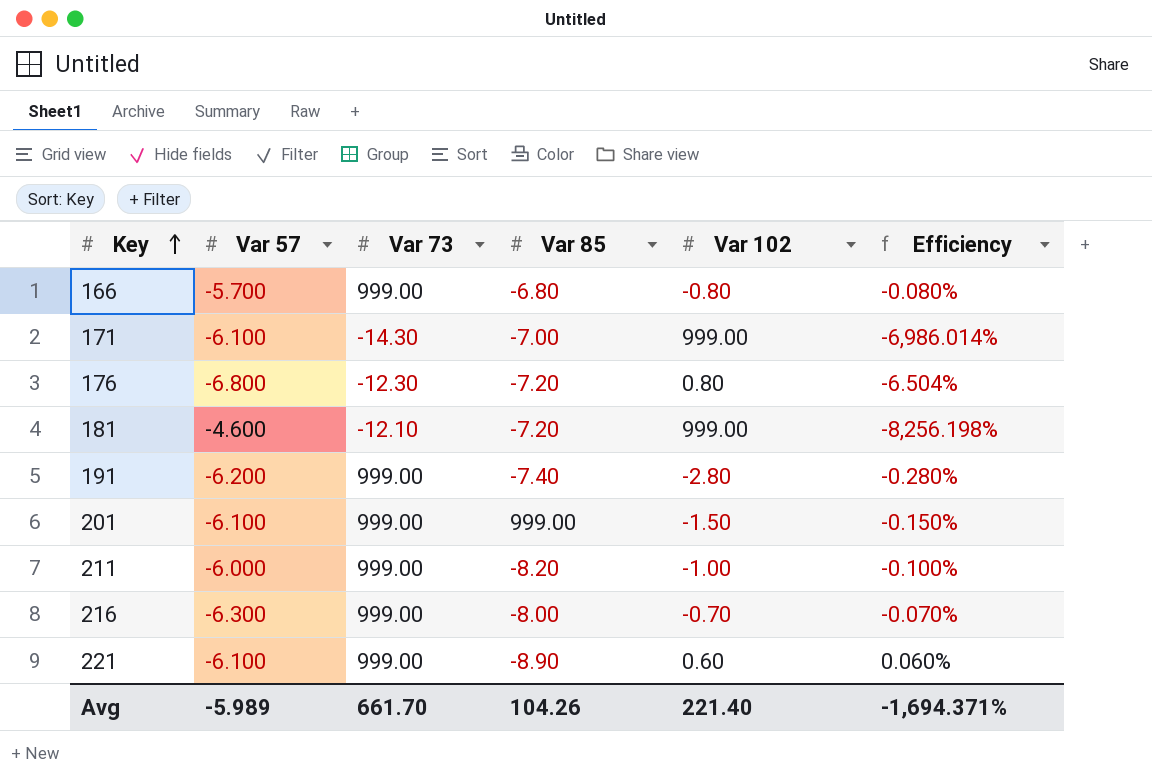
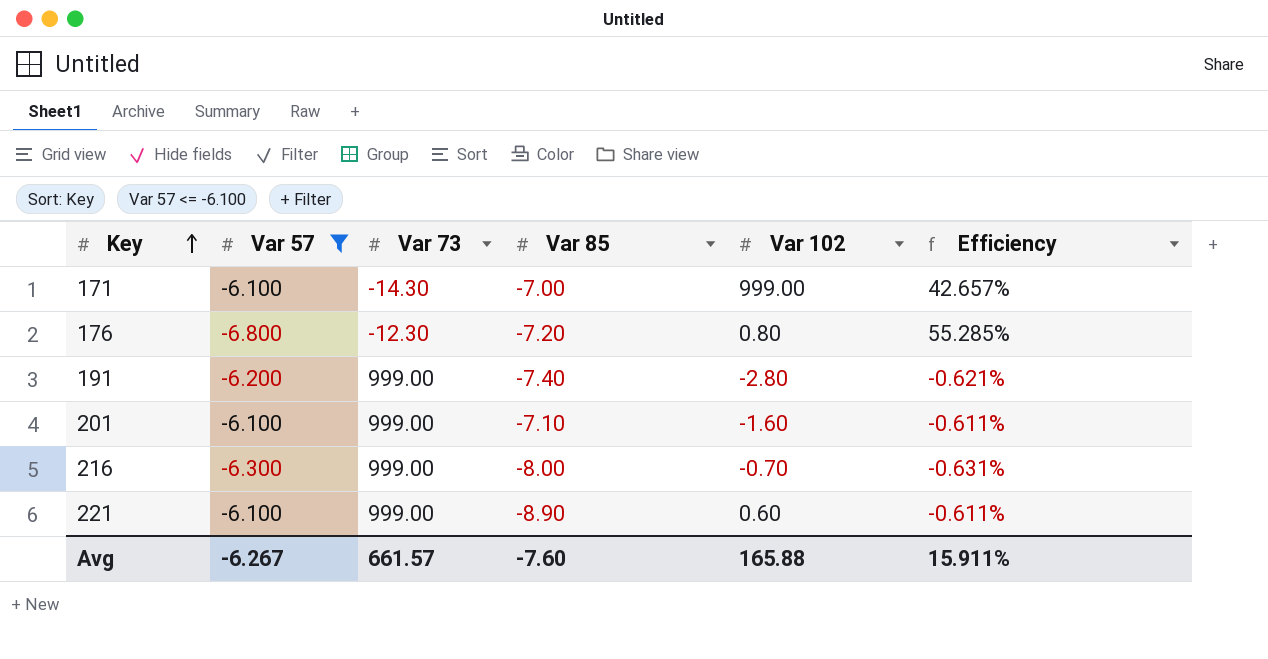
filter: none -> Var 57 <= -6.100
column Efficiency | formula: [Var 102] / [Var 73] -> [Var 57] / [Var 73]
201 | Var 85: 999.00 -> -7.10
201 | Var 102: -1.50 -> -1.60
Avg | Var 57: -5.989 -> -6.267
Avg | Var 73: 661.70 -> 661.57
Avg | Var 85: 104.26 -> -7.60
Avg | Var 102: 221.40 -> 165.88
Avg | Efficiency: -1,694.371% -> 15.911%

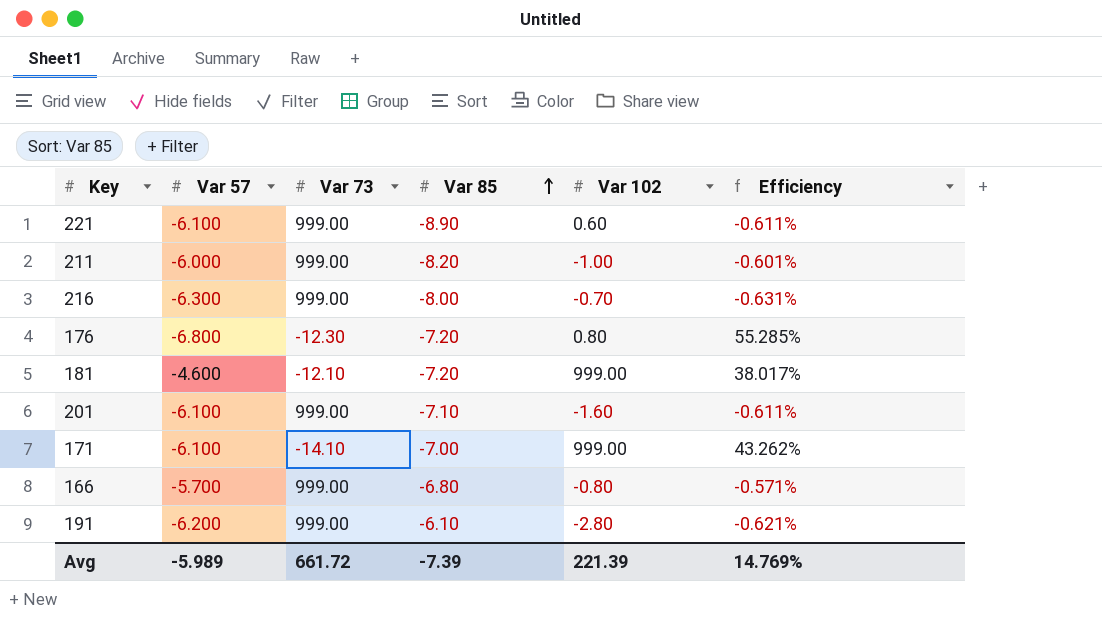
filter: Var 57 <= -6.100 -> none
row order: Key ascending -> Var 85 ascending
171 | Var 73: -14.30 -> -14.10
171 | Efficiency: 42.657% -> 43.262%
191 | Var 85: -7.40 -> -6.10
Avg | Var 57: -6.267 -> -5.989
Avg | Var 73: 661.57 -> 661.72
Avg | Var 85: -7.60 -> -7.39
Avg | Var 102: 165.88 -> 221.39
Avg | Efficiency: 15.911% -> 14.769%

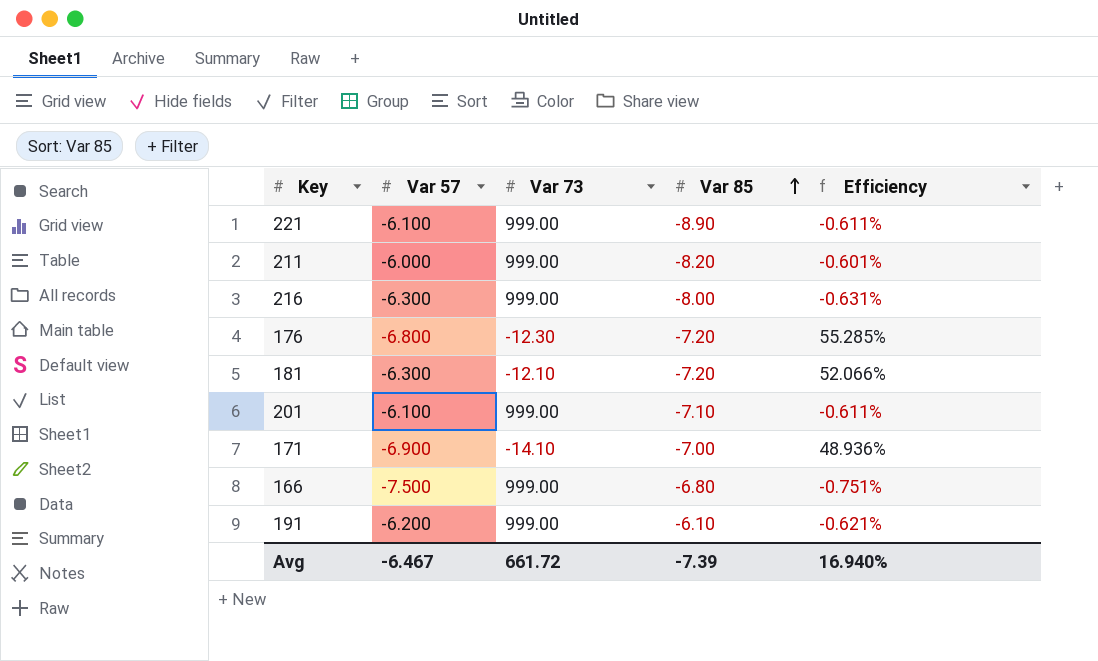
column Var 102 | position: 5 -> none
181 | Var 57: -4.600 -> -6.300
181 | Efficiency: 38.017% -> 52.066%
171 | Var 57: -6.100 -> -6.900
171 | Efficiency: 43.262% -> 48.936%
166 | Var 57: -5.700 -> -7.500
166 | Efficiency: -0.571% -> -0.751%
Avg | Var 57: -5.989 -> -6.467
Avg | Efficiency: 14.769% -> 16.940%

